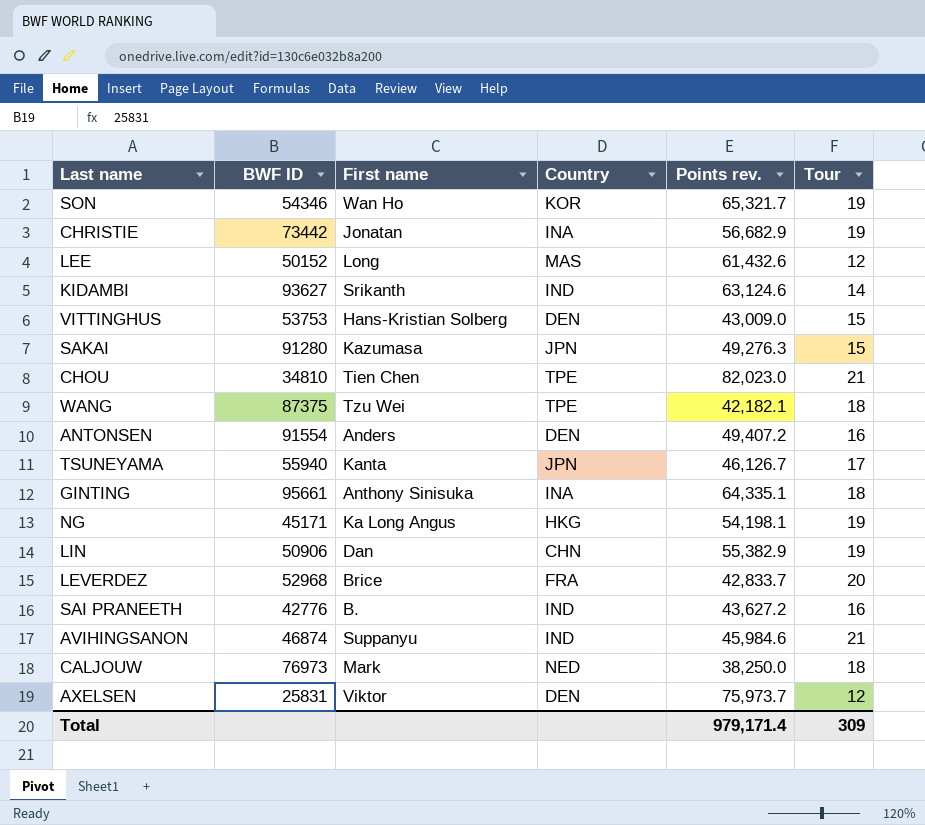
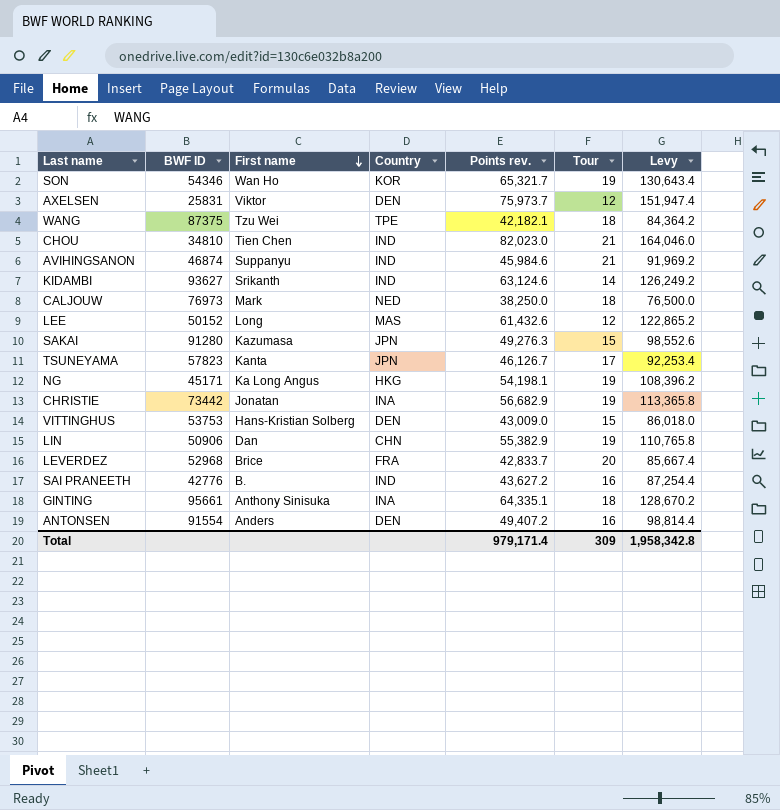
row order: none -> First name descending
column Levy | formula: none -> [Points rev.] * 2
CHOU | Country: TPE -> IND
TSUNEYAMA | BWF ID: 55940 -> 57823

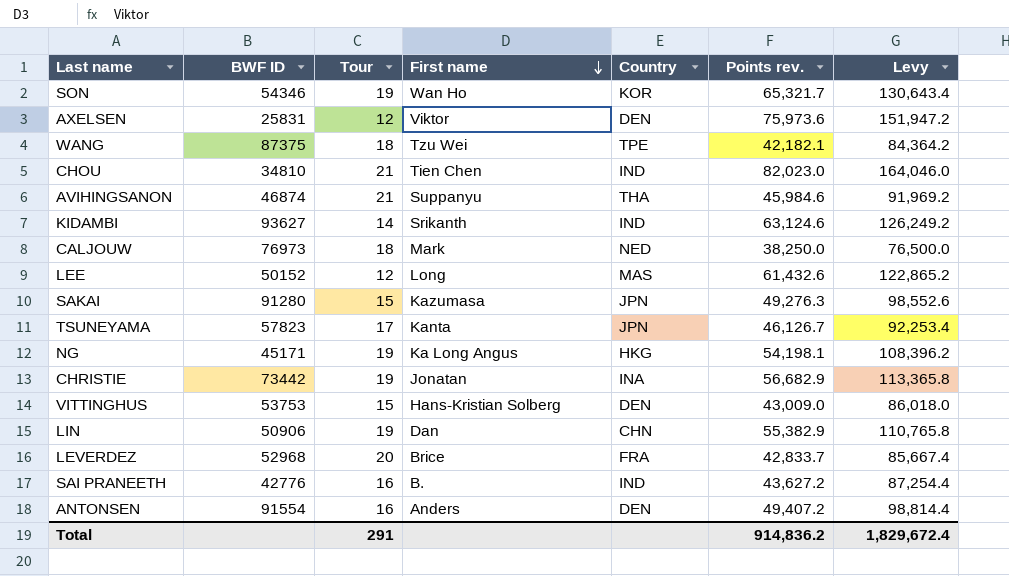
column Tour | position: 6 -> 3
row GINTING: 95661 | Anthony Sinisuka | INA | 64,335.1 | 18 | 128,670.2 -> none
AXELSEN | Points rev.: 75,973.7 -> 75,973.6
AXELSEN | Levy: 151,947.4 -> 151,947.2
AVIHINGSANON | Country: IND -> THA
Total | Tour: 309 -> 291
Total | Points rev.: 979,171.4 -> 914,836.2
Total | Levy: 1,958,342.8 -> 1,829,672.4

